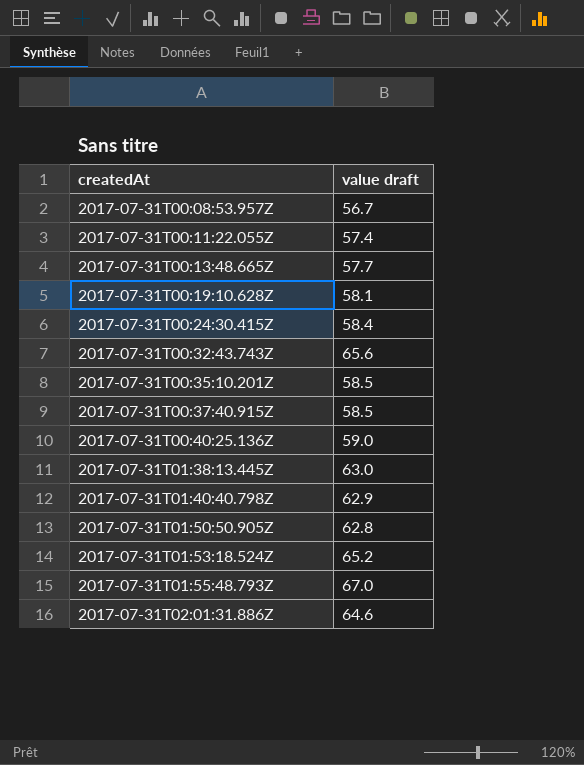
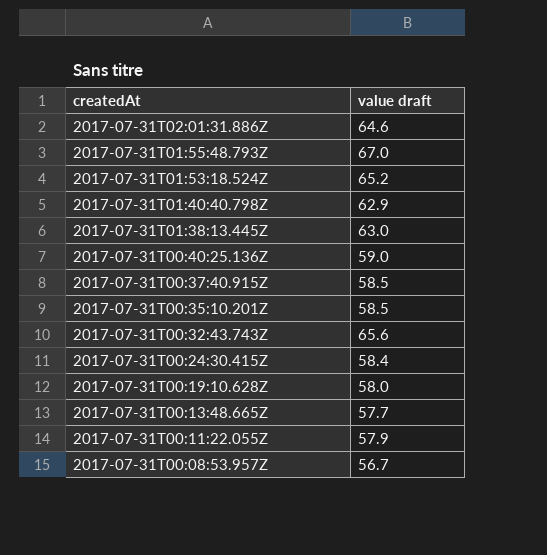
row order: createdAt ascending -> createdAt descending
row 2017-07-31T01:50:50.905Z: 62.8 -> none
2017-07-31T00:19:10.628Z | value draft: 58.1 -> 58.0
2017-07-31T00:11:22.055Z | value draft: 57.4 -> 57.9

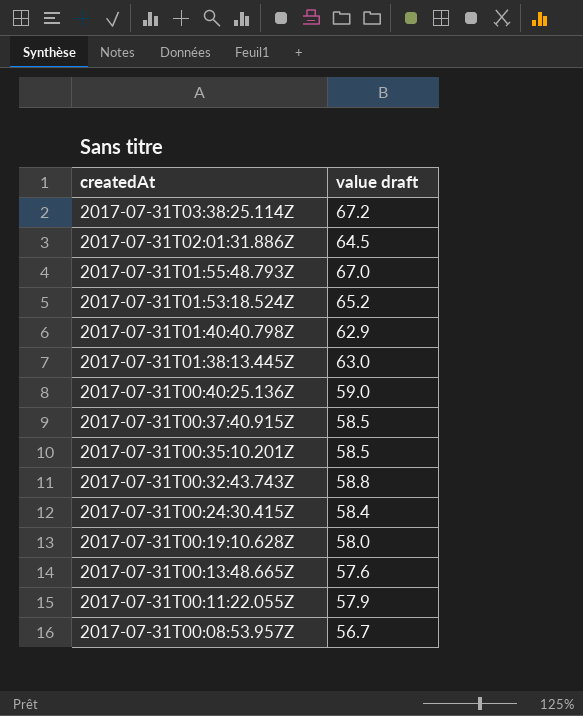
row 2017-07-31T03:38:25.114Z: none -> 67.2
2017-07-31T02:01:31.886Z | value draft: 64.6 -> 64.5
2017-07-31T00:32:43.743Z | value draft: 65.6 -> 58.8
2017-07-31T00:13:48.665Z | value draft: 57.7 -> 57.6

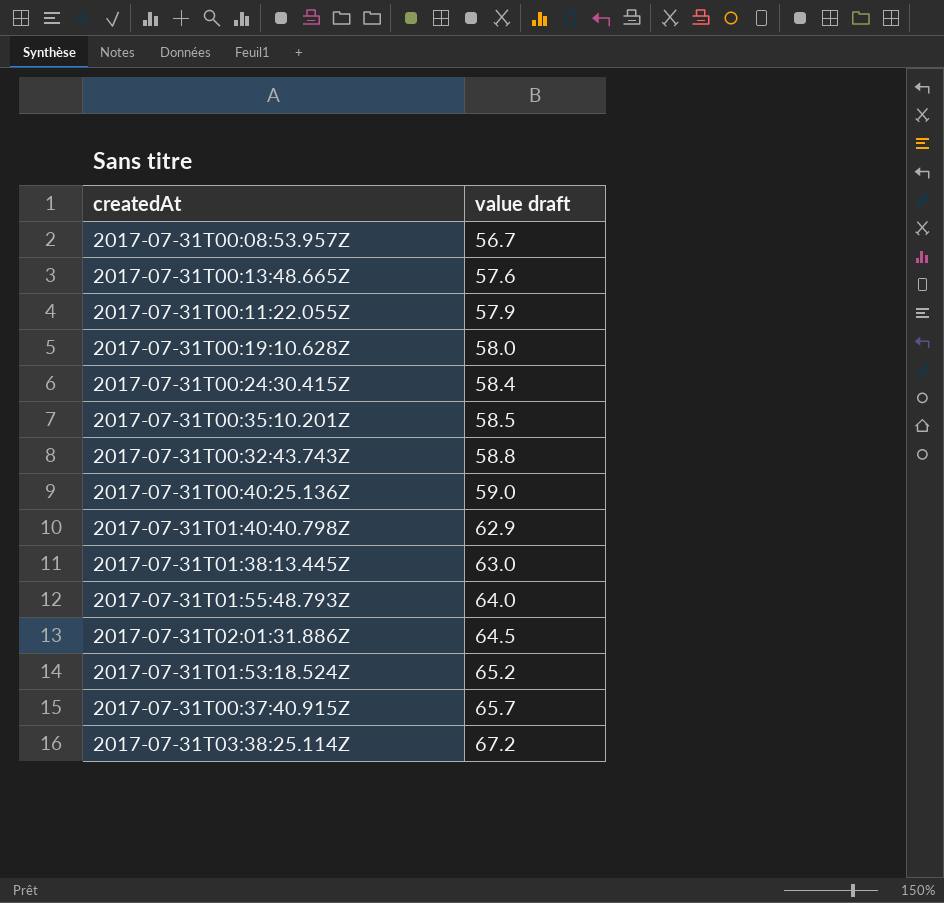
row order: createdAt descending -> value draft ascending
2017-07-31T01:55:48.793Z | value draft: 67.0 -> 64.0
2017-07-31T00:37:40.915Z | value draft: 58.5 -> 65.7

